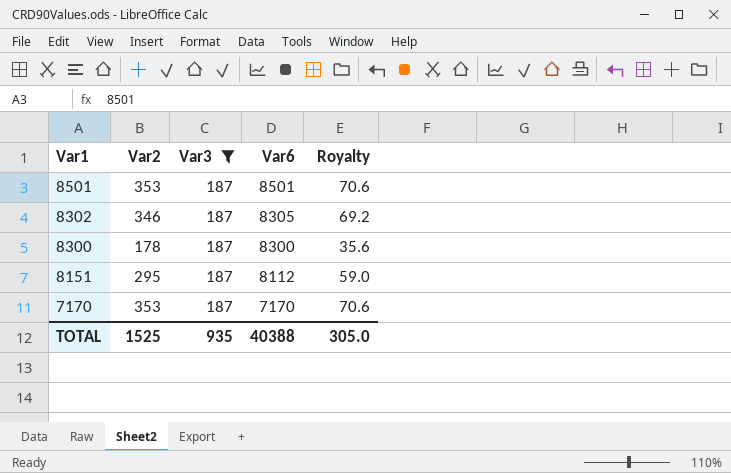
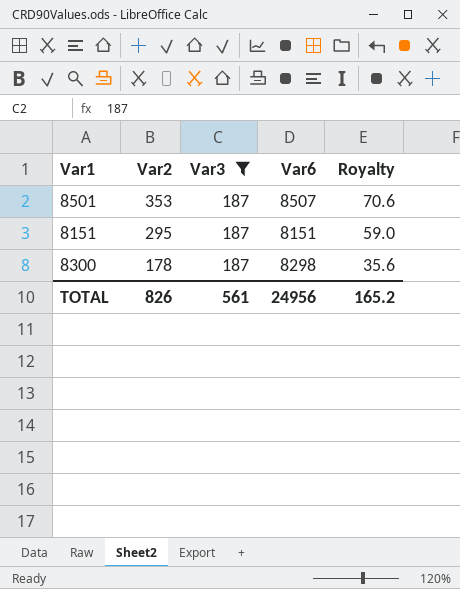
row order: Var1 descending -> Var2 descending
row 8302: 346 | 187 | 8305 | 69.2 -> none
row 7170: 353 | 187 | 7170 | 70.6 -> none
8501 | Var6: 8501 -> 8507
8151 | Var6: 8112 -> 8151
8300 | Var6: 8300 -> 8298
TOTAL | Var2: 1525 -> 826
TOTAL | Var3: 935 -> 561
TOTAL | Var6: 40388 -> 24956
TOTAL | Royalty: 305.0 -> 165.2

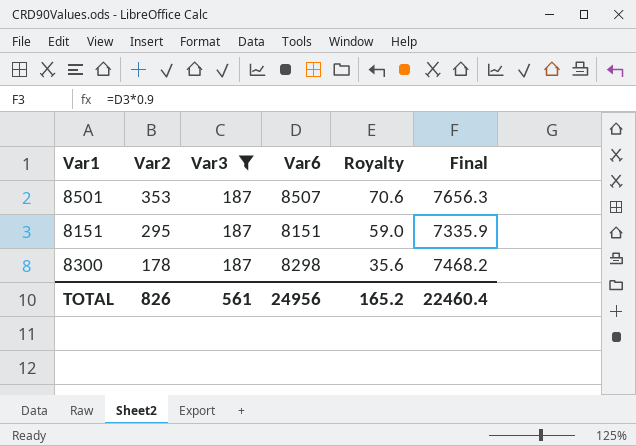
column Final | formula: none -> [Var6] * 0.9

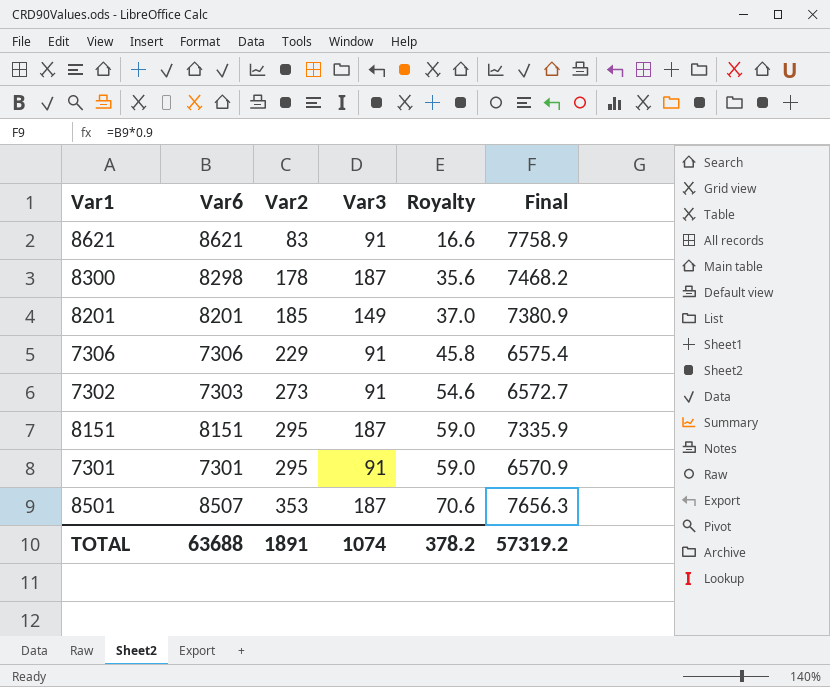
filter: Var3 = 187 -> none
row order: Var2 descending -> Var2 ascending
column Var6 | position: 4 -> 2
TOTAL | Var6: 24956 -> 63688
TOTAL | Var2: 826 -> 1891
TOTAL | Var3: 561 -> 1074
TOTAL | Royalty: 165.2 -> 378.2
TOTAL | Final: 22460.4 -> 57319.2

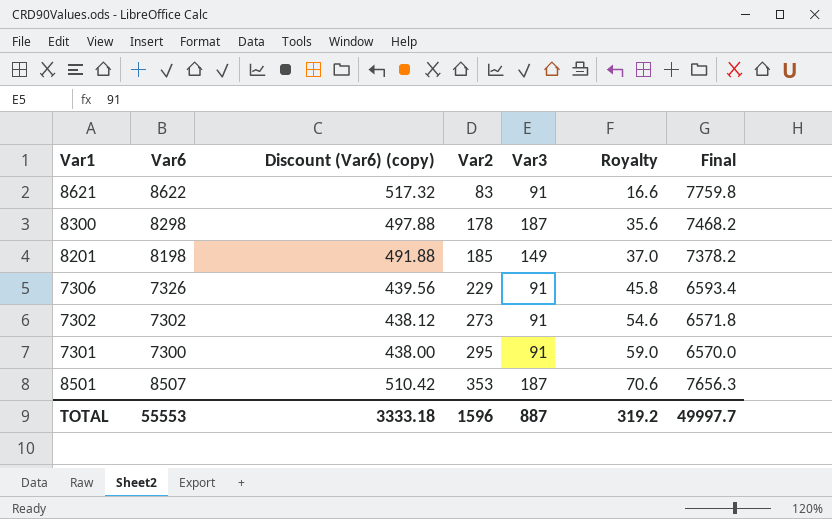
column Discount (Var6) (copy) | formula: none -> [Var6] * 0.06
row 8151: 8151 | 295 | 187 | 59.0 | 7335.9 -> none
8621 | Var6: 8621 -> 8622
8621 | Final: 7758.9 -> 7759.8
8201 | Var6: 8201 -> 8198
8201 | Final: 7380.9 -> 7378.2
7306 | Var6: 7306 -> 7326
7306 | Final: 6575.4 -> 6593.4
7302 | Var6: 7303 -> 7302
7302 | Final: 6572.7 -> 6571.8
7301 | Var6: 7301 -> 7300
7301 | Final: 6570.9 -> 6570.0
TOTAL | Var6: 63688 -> 55553
TOTAL | Var2: 1891 -> 1596
TOTAL | Var3: 1074 -> 887
TOTAL | Royalty: 378.2 -> 319.2
TOTAL | Final: 57319.2 -> 49997.7

